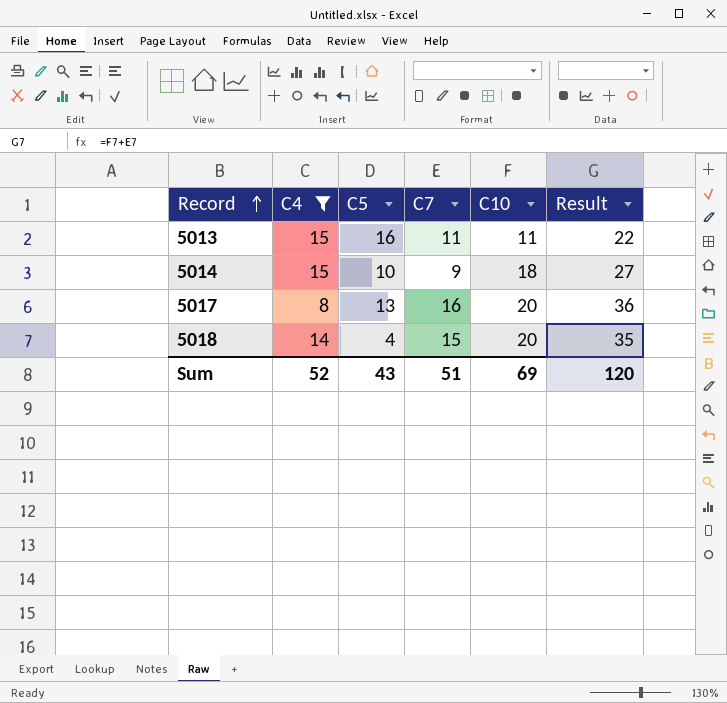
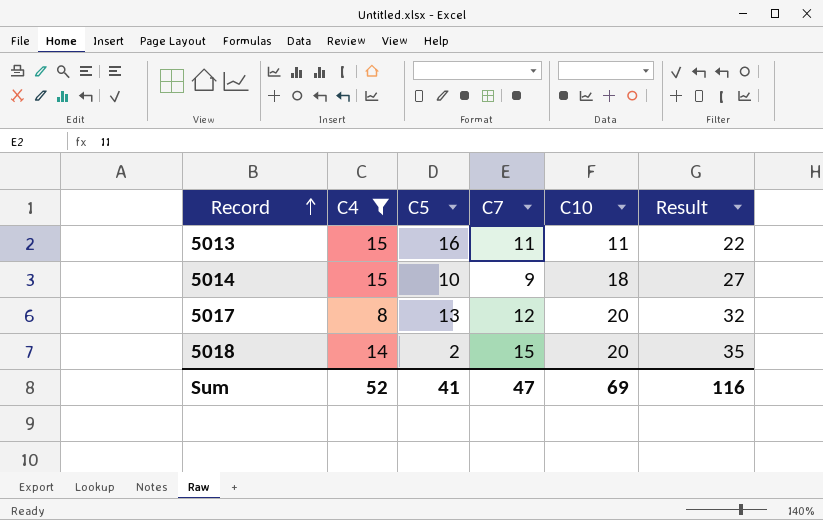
5017 | C7: 16 -> 12
5017 | Result: 36 -> 32
5018 | C5: 4 -> 2
Sum | C5: 43 -> 41
Sum | C7: 51 -> 47
Sum | Result: 120 -> 116

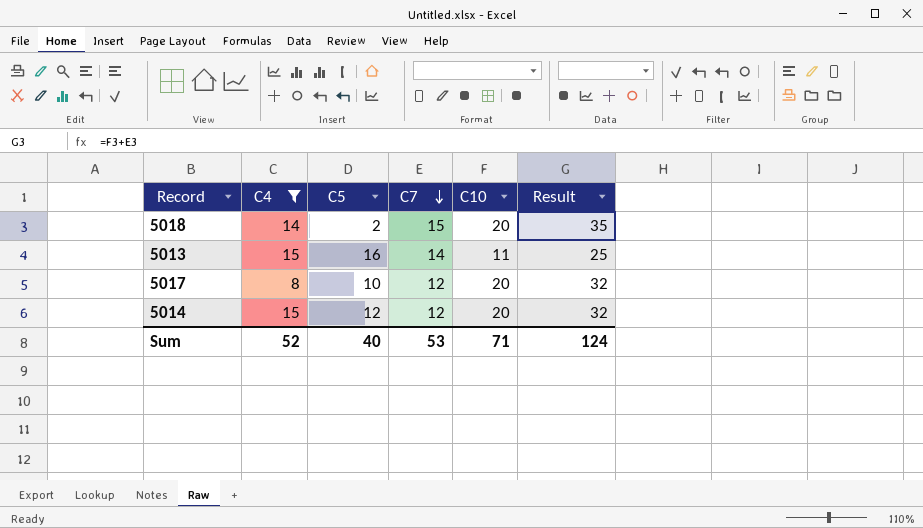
row order: Record ascending -> C7 descending
5013 | C7: 11 -> 14
5013 | Result: 22 -> 25
5017 | C5: 13 -> 10
5014 | C5: 10 -> 12
5014 | C7: 9 -> 12
5014 | C10: 18 -> 20
5014 | Result: 27 -> 32
Sum | C5: 41 -> 40
Sum | C7: 47 -> 53
Sum | C10: 69 -> 71
Sum | Result: 116 -> 124

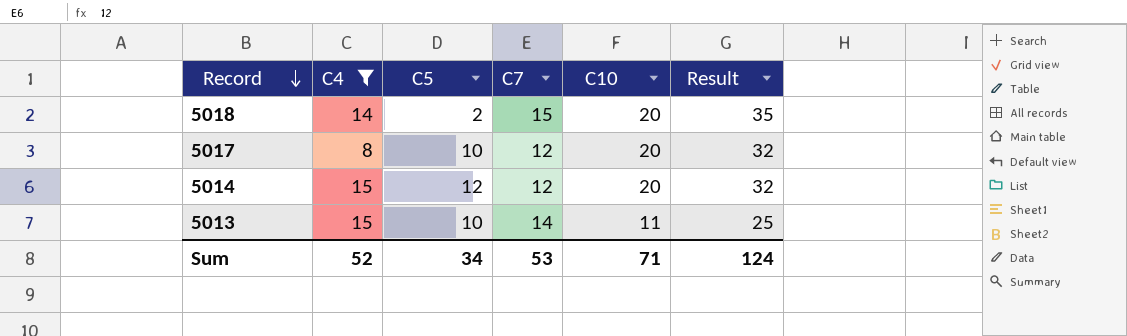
row order: C7 descending -> Record descending
5013 | C5: 16 -> 10
Sum | C5: 40 -> 34

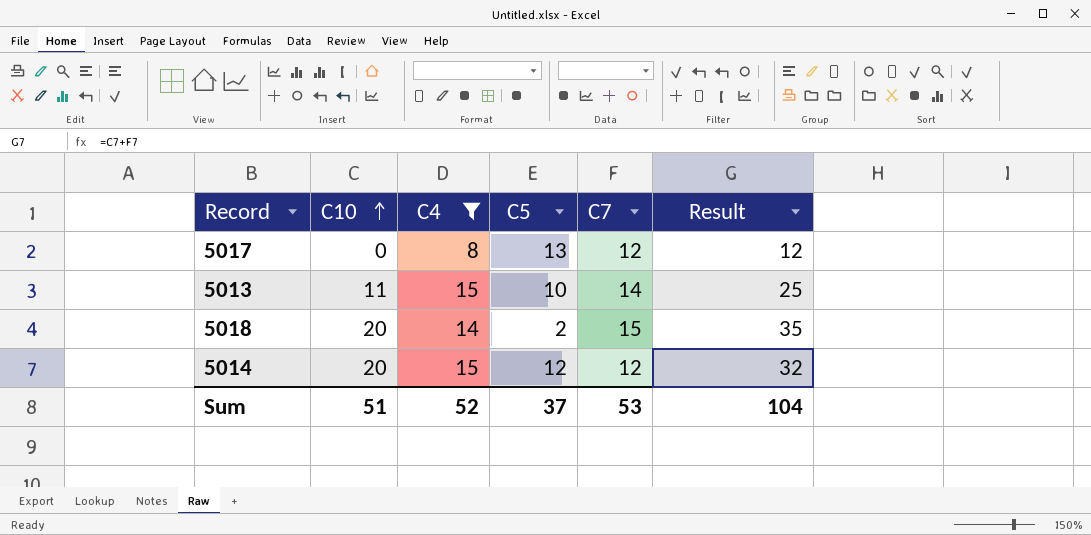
row order: Record descending -> C10 ascending
column C10 | position: 5 -> 2
5017 | C10: 20 -> 0
5017 | C5: 10 -> 13
5017 | Result: 32 -> 12
Sum | C10: 71 -> 51
Sum | C5: 34 -> 37
Sum | Result: 124 -> 104

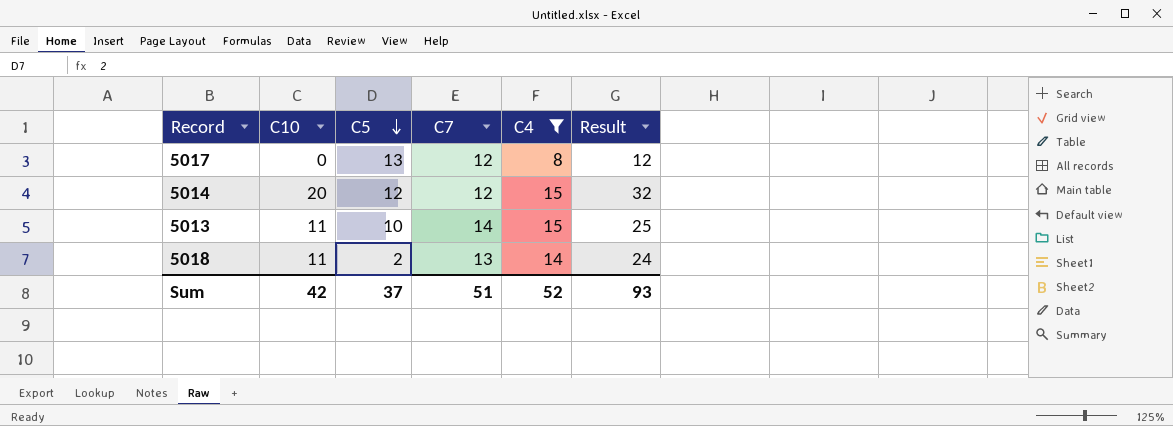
row order: C10 ascending -> C5 descending
column C4 | position: 3 -> 5
5018 | C10: 20 -> 11
5018 | C7: 15 -> 13
5018 | Result: 35 -> 24
Sum | C10: 51 -> 42
Sum | C7: 53 -> 51
Sum | Result: 104 -> 93

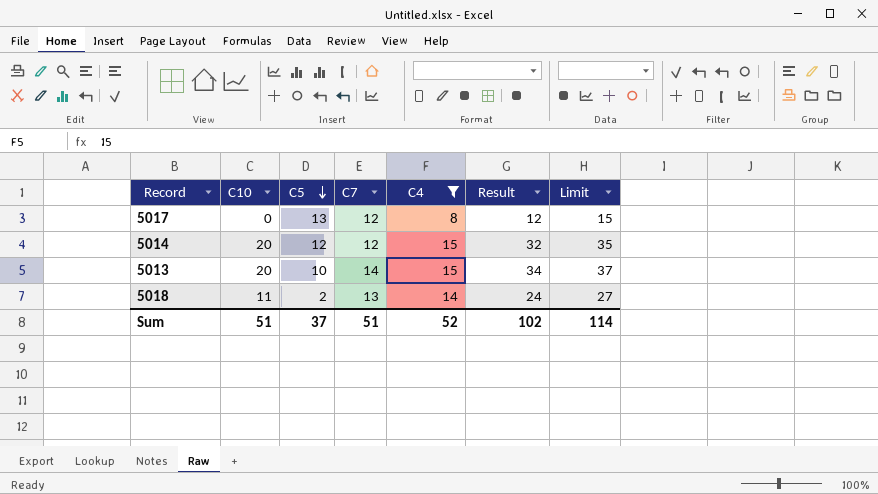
column Limit | formula: none -> [Result] + 3
5013 | C10: 11 -> 20
5013 | Result: 25 -> 34
Sum | C10: 42 -> 51
Sum | Result: 93 -> 102

